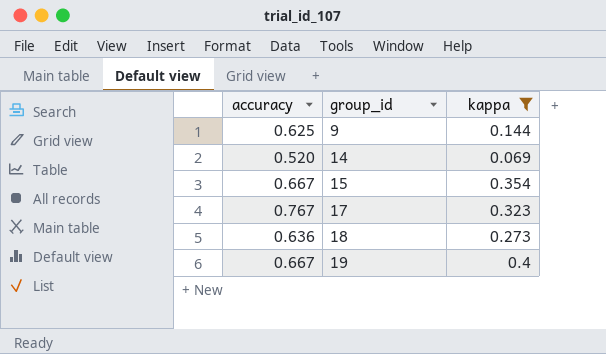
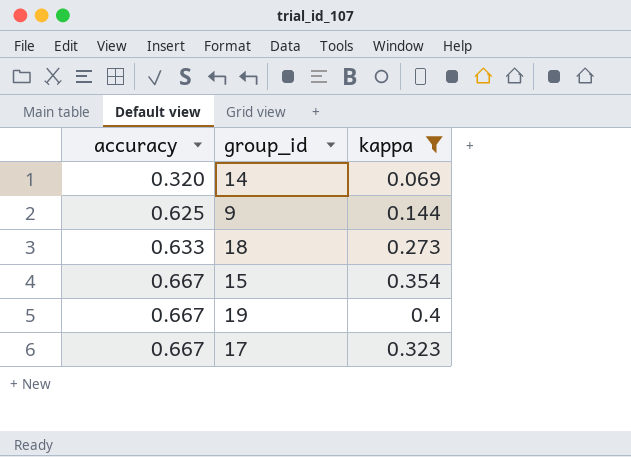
row order: group_id ascending -> accuracy ascending
14 | accuracy: 0.520 -> 0.320
18 | accuracy: 0.636 -> 0.633
17 | accuracy: 0.767 -> 0.667

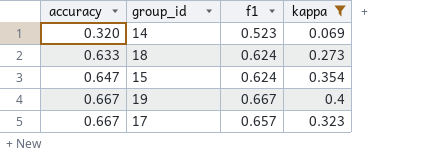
column f1 | position: none -> 3
row 9: 0.625 | 0.144 -> none
15 | accuracy: 0.667 -> 0.647

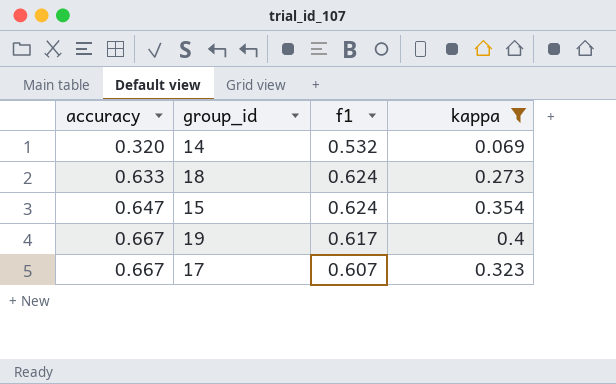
14 | f1: 0.523 -> 0.532
19 | f1: 0.667 -> 0.617
17 | f1: 0.657 -> 0.607

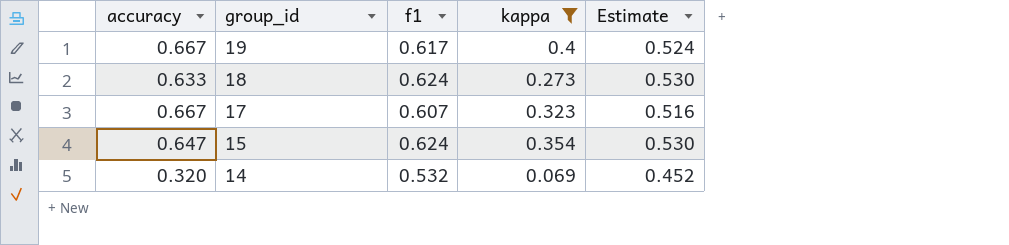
row order: accuracy ascending -> group_id descending
column Estimate | formula: none -> [f1] * 0.85

